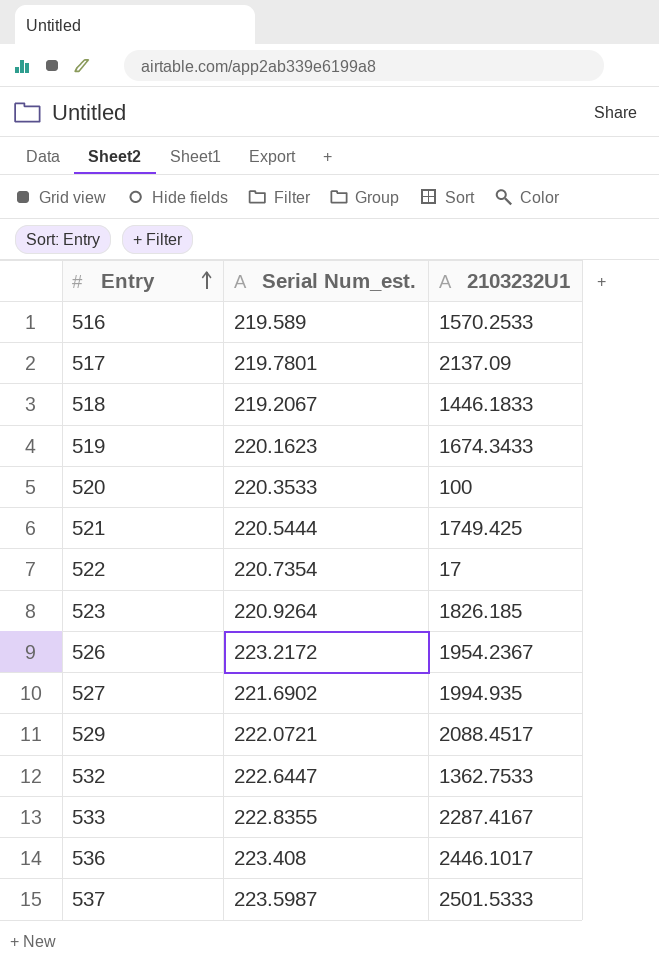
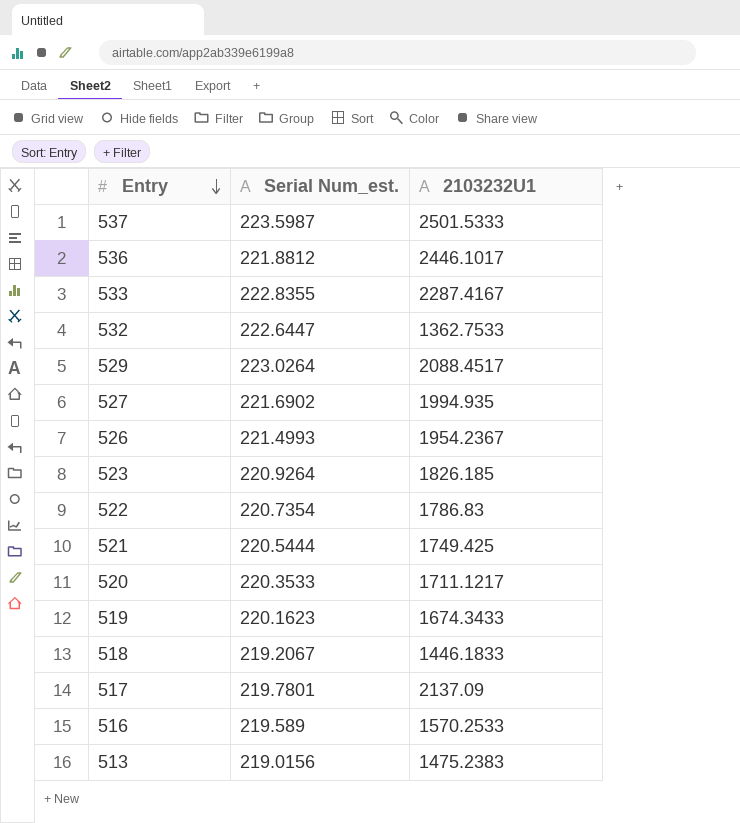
row order: Entry ascending -> Entry descending
536 | Serial Num_est.: 223.408 -> 221.8812
529 | Serial Num_est.: 222.0721 -> 223.0264
526 | Serial Num_est.: 223.2172 -> 221.4993
522 | 2103232U1: 17 -> 1786.83
520 | 2103232U1: 100 -> 1711.1217
row 513: none -> 219.0156 | 1475.2383

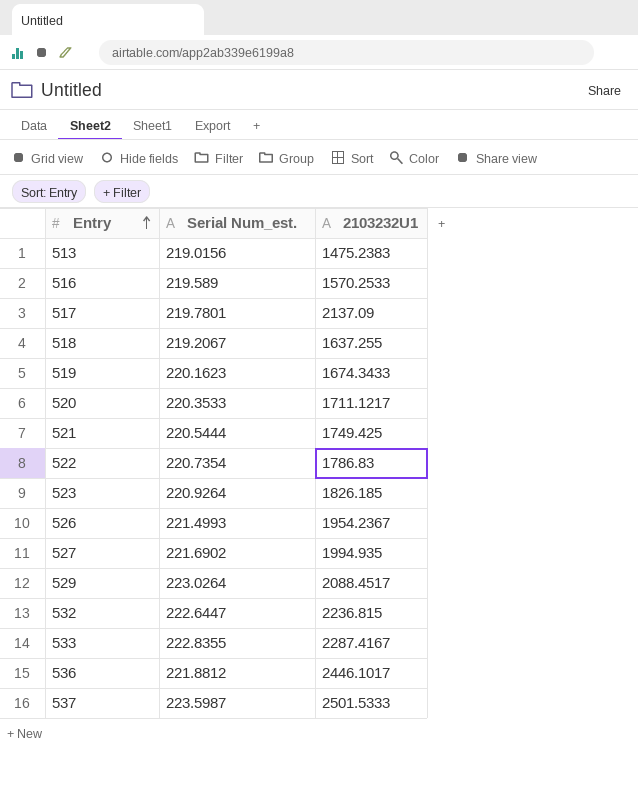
row order: Entry descending -> Entry ascending
518 | 2103232U1: 1446.1833 -> 1637.255
532 | 2103232U1: 1362.7533 -> 2236.815

